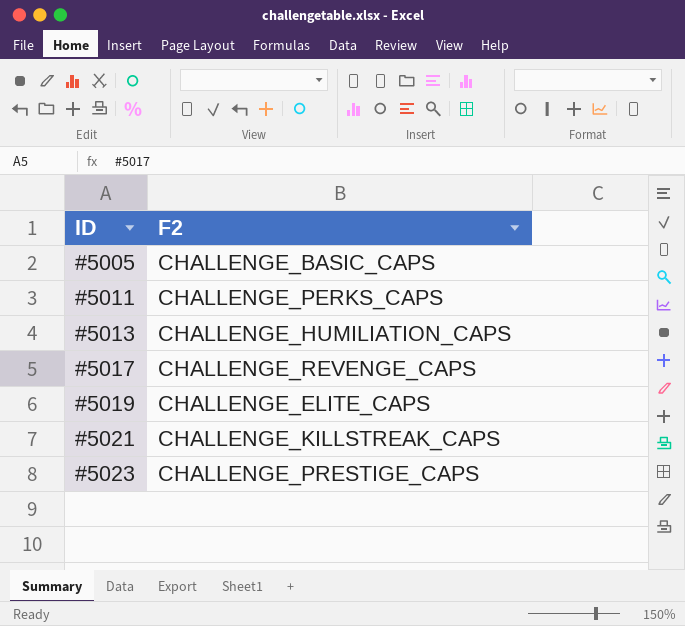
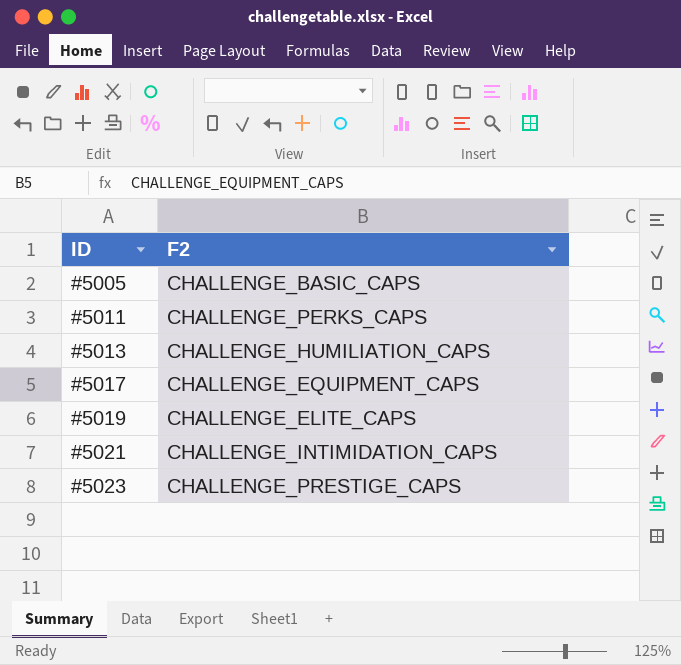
#5017 | F2: CHALLENGE_REVENGE_CAPS -> CHALLENGE_EQUIPMENT_CAPS
#5021 | F2: CHALLENGE_KILLSTREAK_CAPS -> CHALLENGE_INTIMIDATION_CAPS

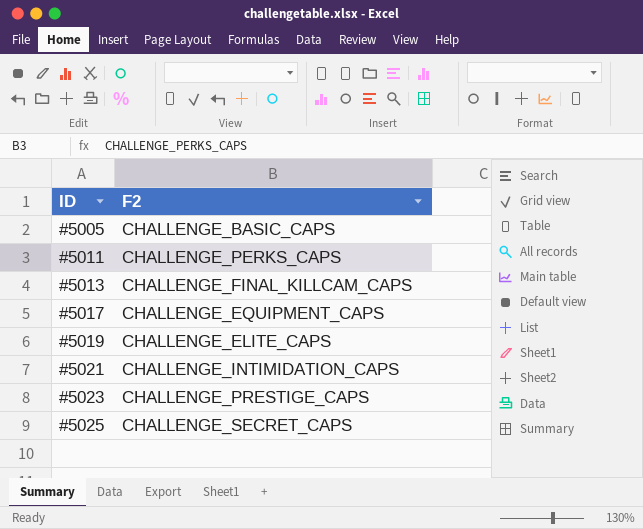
#5013 | F2: CHALLENGE_HUMILIATION_CAPS -> CHALLENGE_FINAL_KILLCAM_CAPS
row #5025: none -> CHALLENGE_SECRET_CAPS

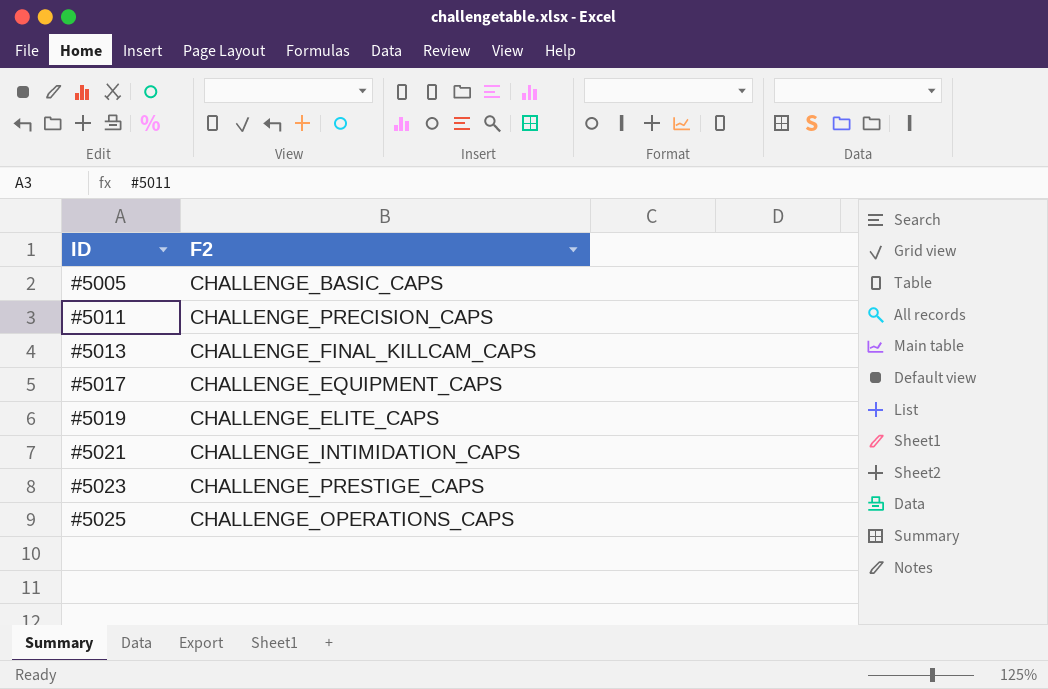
#5011 | F2: CHALLENGE_PERKS_CAPS -> CHALLENGE_PRECISION_CAPS
#5025 | F2: CHALLENGE_SECRET_CAPS -> CHALLENGE_OPERATIONS_CAPS

